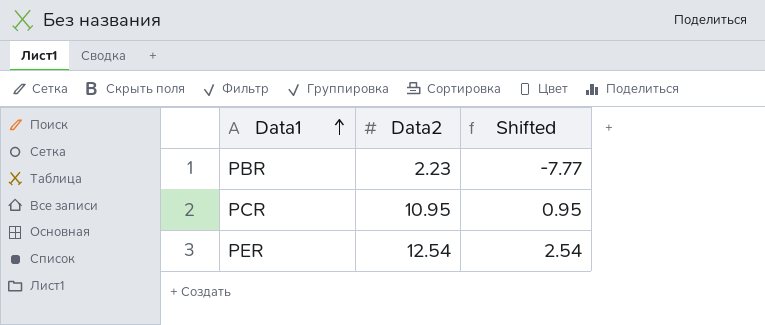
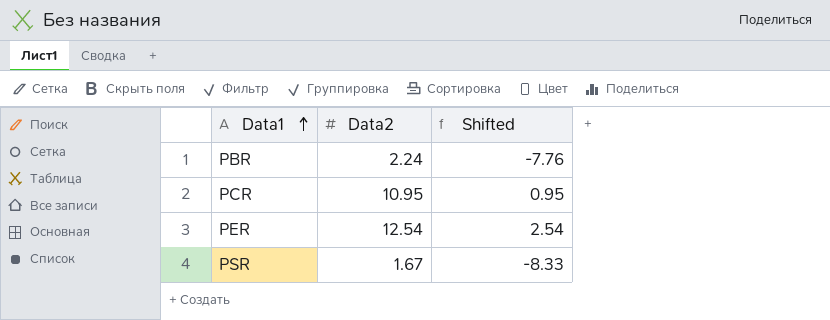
PBR | Data2: 2.23 -> 2.24
PBR | Shifted: -7.77 -> -7.76
row PSR: none -> 1.67 | -8.33

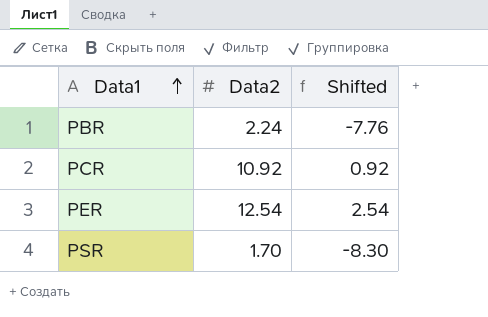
PCR | Data2: 10.95 -> 10.92
PCR | Shifted: 0.95 -> 0.92
PSR | Data2: 1.67 -> 1.70
PSR | Shifted: -8.33 -> -8.30

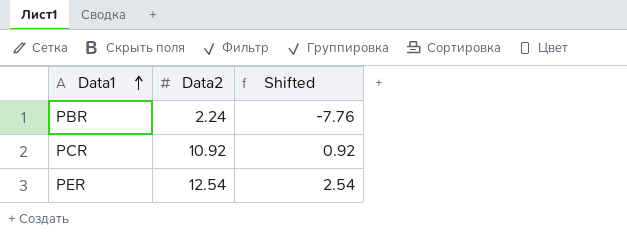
row PSR: 1.70 | -8.30 -> none

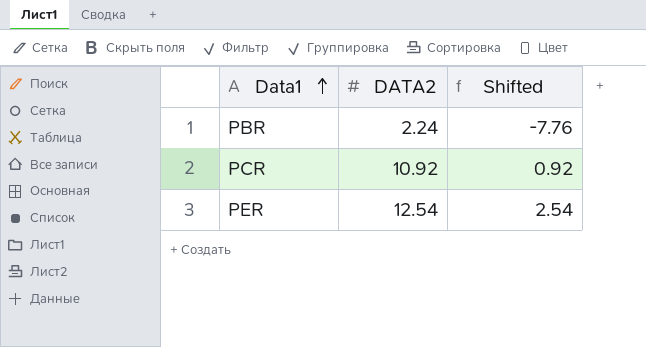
column name: Data2 -> DATA2

